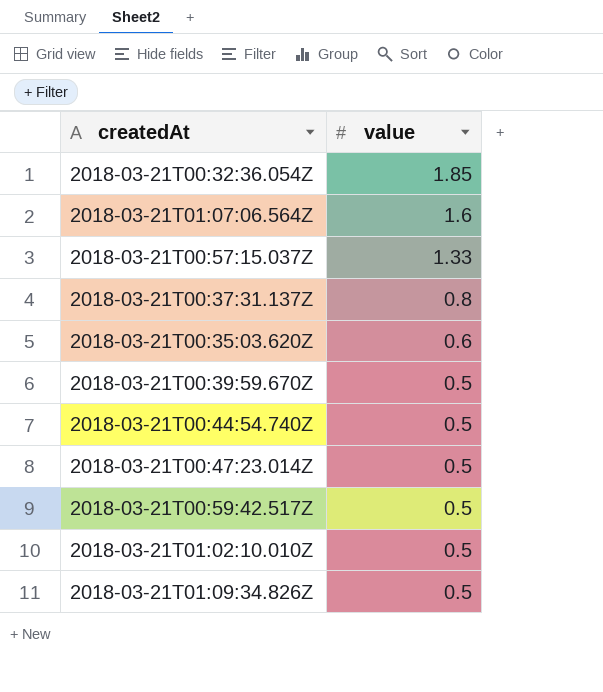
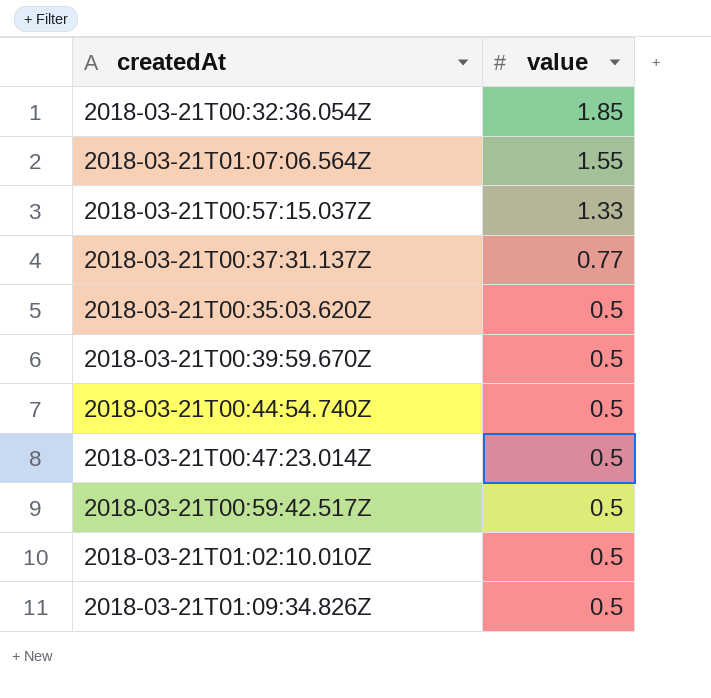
2018-03-21T01:07:06.564Z | value: 1.6 -> 1.55
2018-03-21T00:37:31.137Z | value: 0.8 -> 0.77
2018-03-21T00:35:03.620Z | value: 0.6 -> 0.5

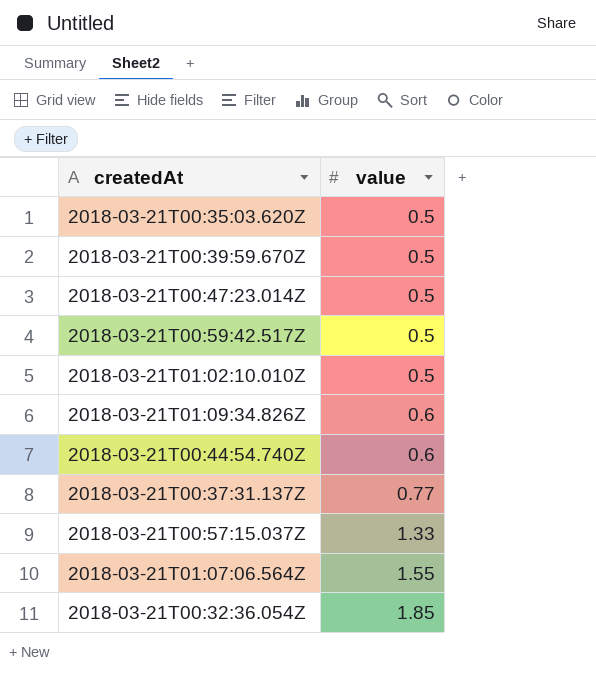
row order: value descending -> value ascending
2018-03-21T01:09:34.826Z | value: 0.5 -> 0.6
2018-03-21T00:44:54.740Z | value: 0.5 -> 0.6

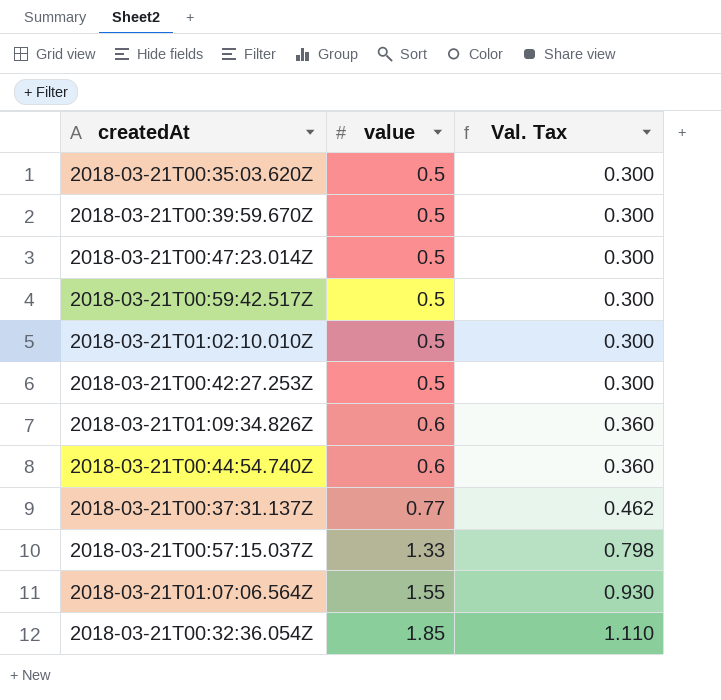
column Val. Tax | formula: none -> [value] * 0.6
row 2018-03-21T00:42:27.253Z: none -> 0.5 | 0.300

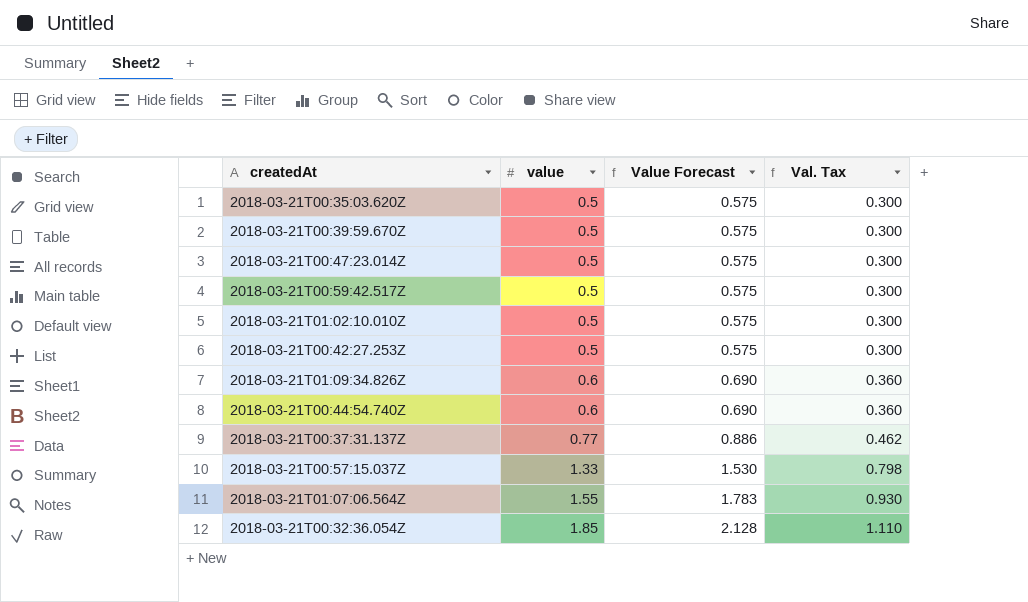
column Value Forecast | formula: none -> [value] * 1.15

